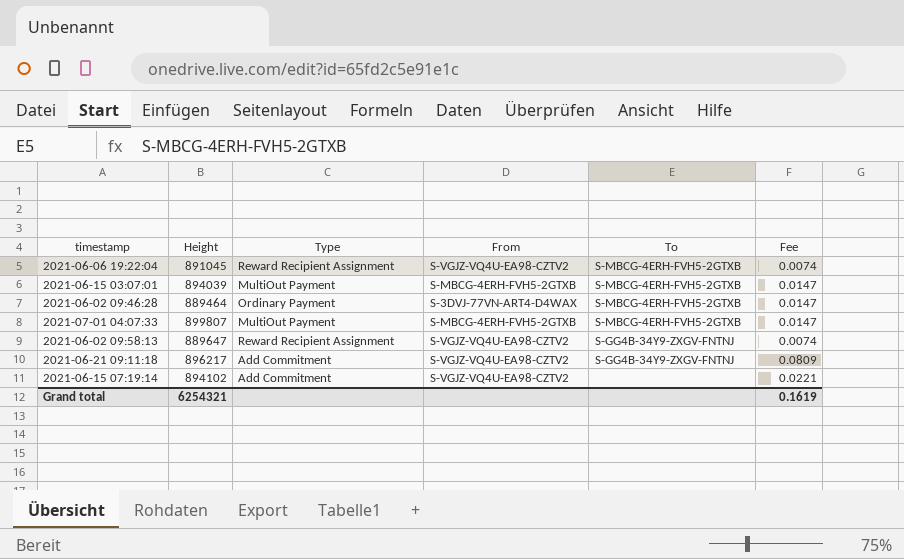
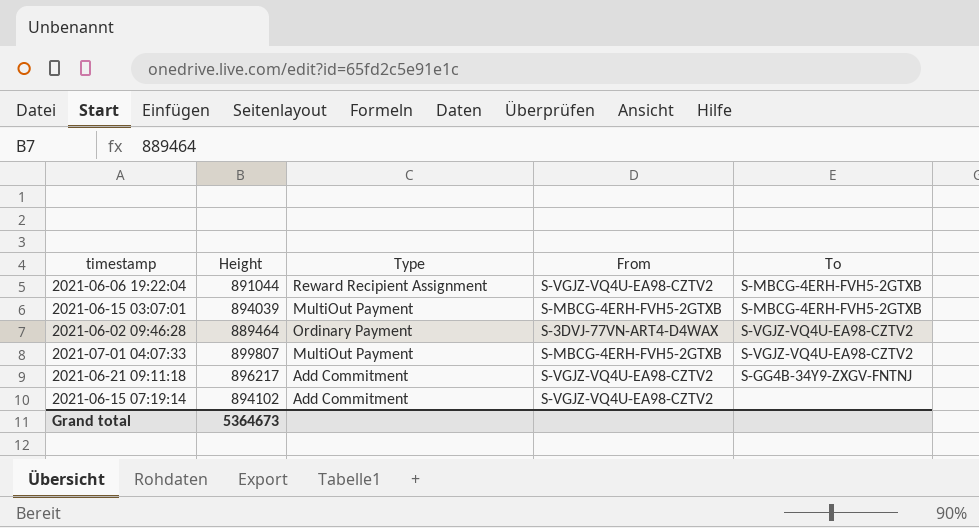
column Fee | position: 6 -> none
row 2021-06-02 09:58:13: 889647 | Reward Recipient Assignment | S-VGJZ-VQ4U-EA98-CZTV2 | S-GG4B-34Y9-ZXGV-FNTNJ | 0.0074 -> none
2021-06-06 19:22:04 | Height: 891045 -> 891044
2021-06-02 09:46:28 | To: S-MBCG-4ERH-FVH5-2GTXB -> S-VGJZ-VQ4U-EA98-CZTV2
2021-07-01 04:07:33 | To: S-MBCG-4ERH-FVH5-2GTXB -> S-VGJZ-VQ4U-EA98-CZTV2
Grand total | Height: 6254321 -> 5364673

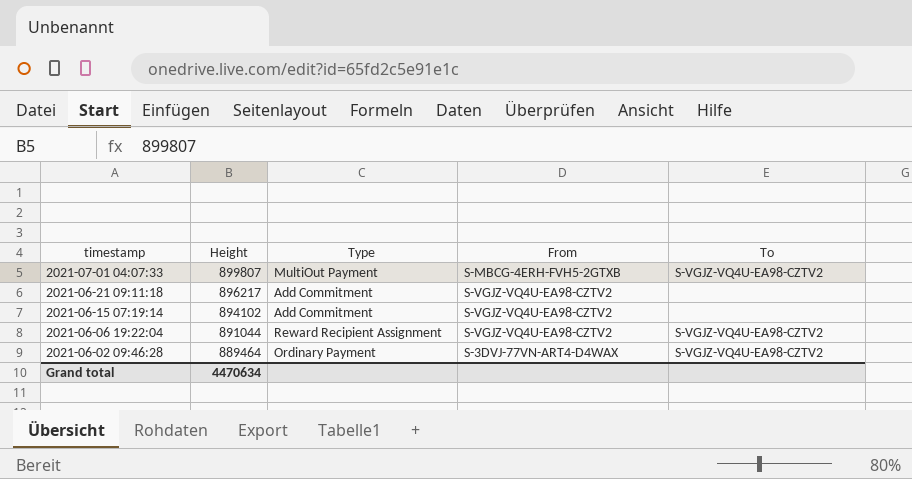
row order: none -> timestamp descending
row 2021-06-15 03:07:01: 894039 | MultiOut Payment | S-MBCG-4ERH-FVH5-2GTXB | S-MBCG-4ERH-FVH5-2GTXB -> none
2021-06-21 09:11:18 | To: S-GG4B-34Y9-ZXGV-FNTNJ -> none
2021-06-06 19:22:04 | To: S-MBCG-4ERH-FVH5-2GTXB -> S-VGJZ-VQ4U-EA98-CZTV2
Grand total | Height: 5364673 -> 4470634

